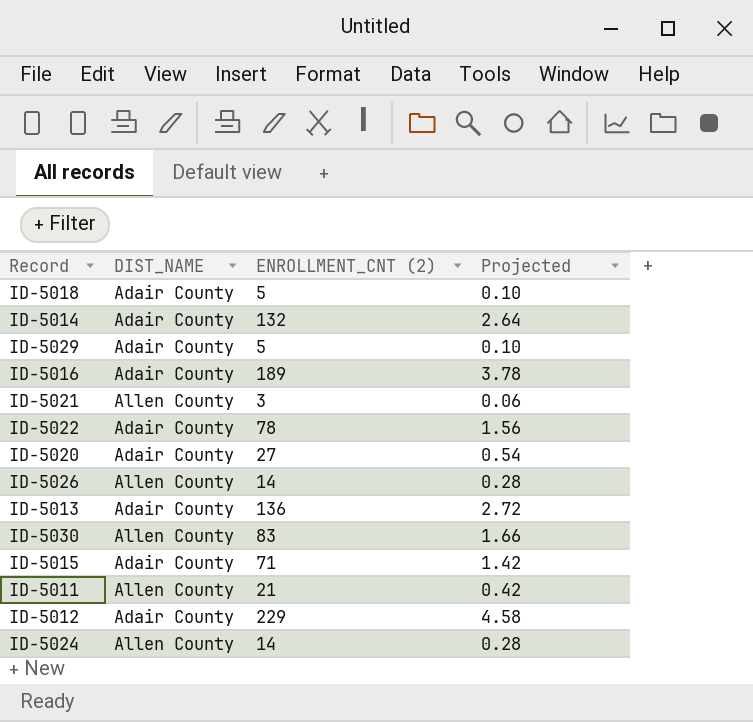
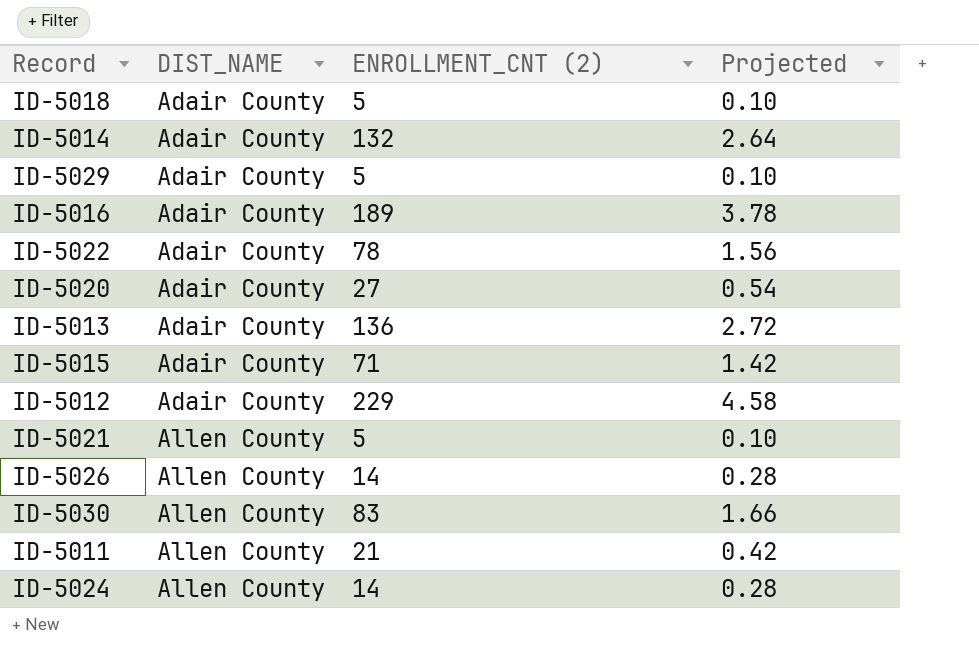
row order: none -> DIST_NAME ascending
ID-5021 | ENROLLMENT_CNT (2): 3 -> 5
ID-5021 | Projected: 0.06 -> 0.10

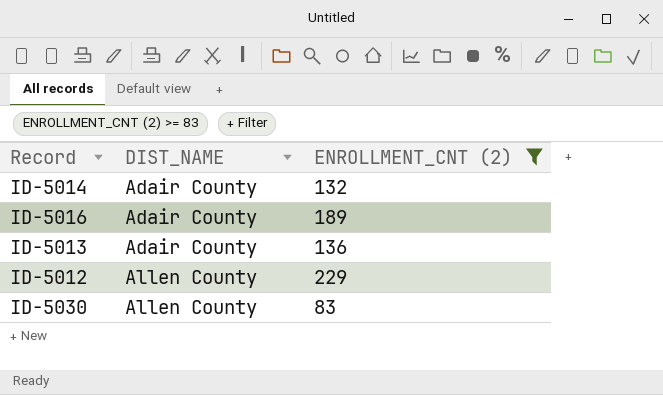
filter: none -> ENROLLMENT_CNT (2) >= 83
column Projected | formula: [ENROLLMENT_CNT (2)] * 0.02 -> none
ID-5012 | DIST_NAME: Adair County -> Allen County

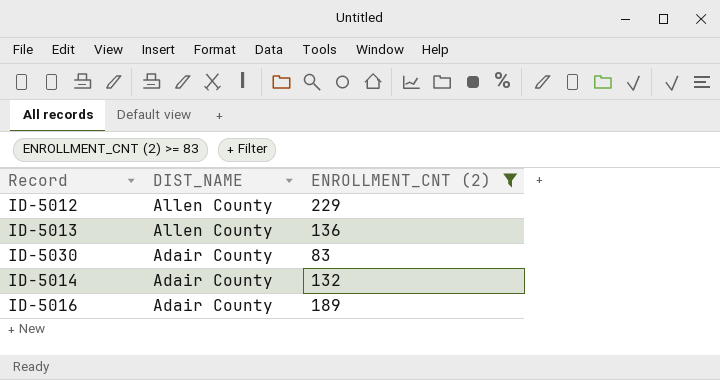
row order: DIST_NAME ascending -> DIST_NAME descending
ID-5013 | DIST_NAME: Adair County -> Allen County
ID-5030 | DIST_NAME: Allen County -> Adair County

